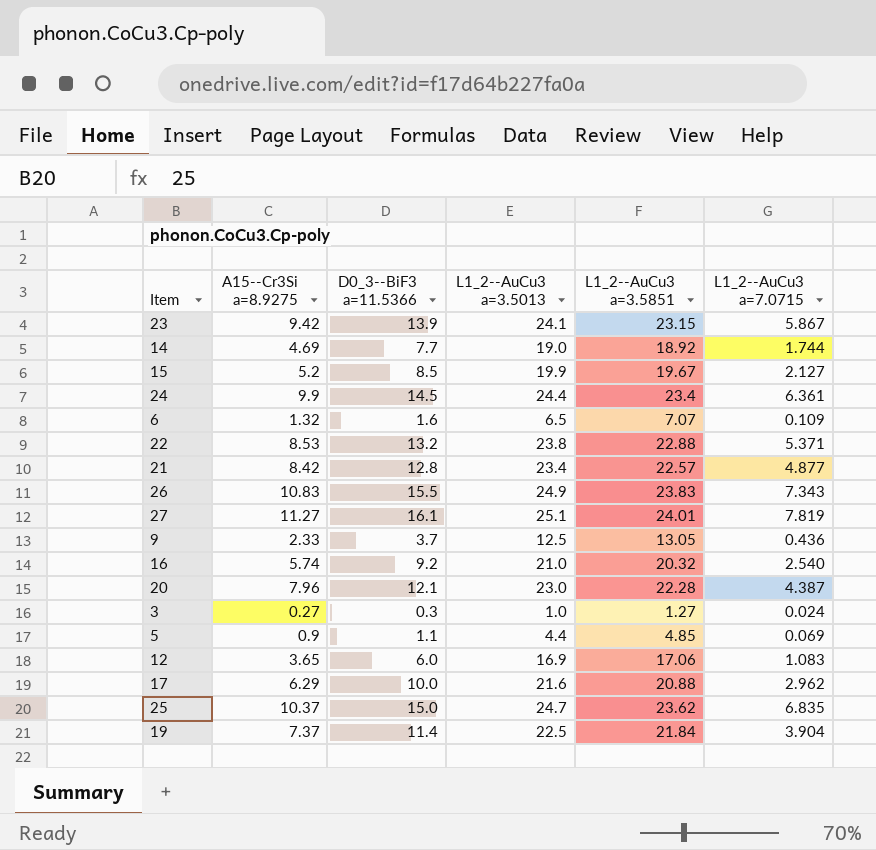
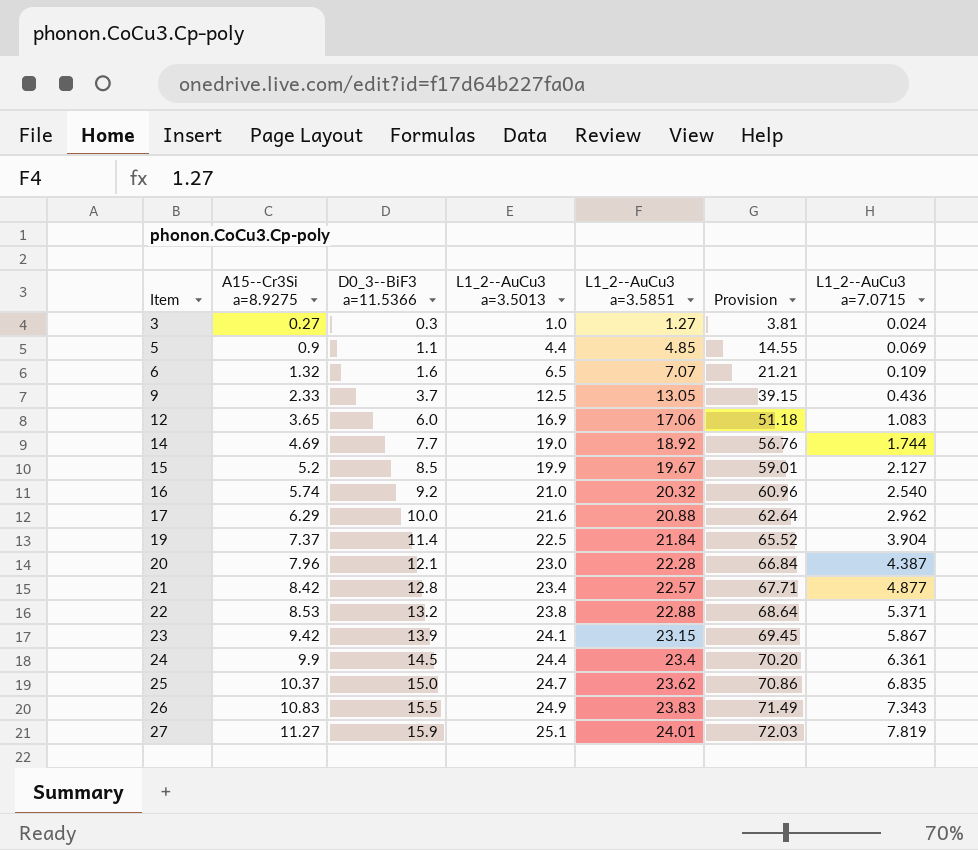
row order: none -> Item ascending
column Provision | formula: none -> [L1_2--AuCu3 a=3.5851] * 3
27 | D0_3--BiF3 a=11.5366: 16.1 -> 15.9

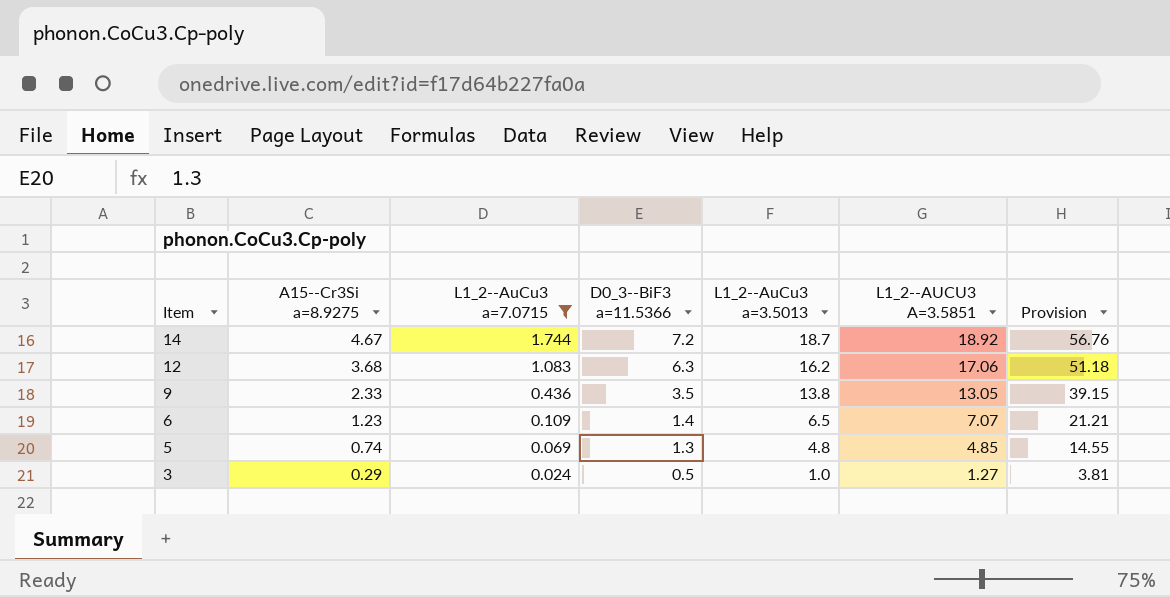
filter: none -> L1_2--AuCu3 a=7.0715 <= 1.744
row order: Item ascending -> Item descending
column L1_2--AuCu3 a=7.0715 | position: 7 -> 3
column name: L1_2--AuCu3 a=3.5851 -> L1_2--AUCU3 A=3.5851
14 | A15--Cr3Si a=8.9275: 4.69 -> 4.67
14 | D0_3--BiF3 a=11.5366: 7.7 -> 7.2
14 | L1_2--AuCu3 a=3.5013: 19.0 -> 18.7
12 | A15--Cr3Si a=8.9275: 3.65 -> 3.68
12 | D0_3--BiF3 a=11.5366: 6.0 -> 6.3
12 | L1_2--AuCu3 a=3.5013: 16.9 -> 16.2
9 | D0_3--BiF3 a=11.5366: 3.7 -> 3.5
9 | L1_2--AuCu3 a=3.5013: 12.5 -> 13.8
6 | A15--Cr3Si a=8.9275: 1.32 -> 1.23
6 | D0_3--BiF3 a=11.5366: 1.6 -> 1.4
5 | A15--Cr3Si a=8.9275: 0.9 -> 0.74
5 | D0_3--BiF3 a=11.5366: 1.1 -> 1.3
5 | L1_2--AuCu3 a=3.5013: 4.4 -> 4.8
3 | A15--Cr3Si a=8.9275: 0.27 -> 0.29
3 | D0_3--BiF3 a=11.5366: 0.3 -> 0.5

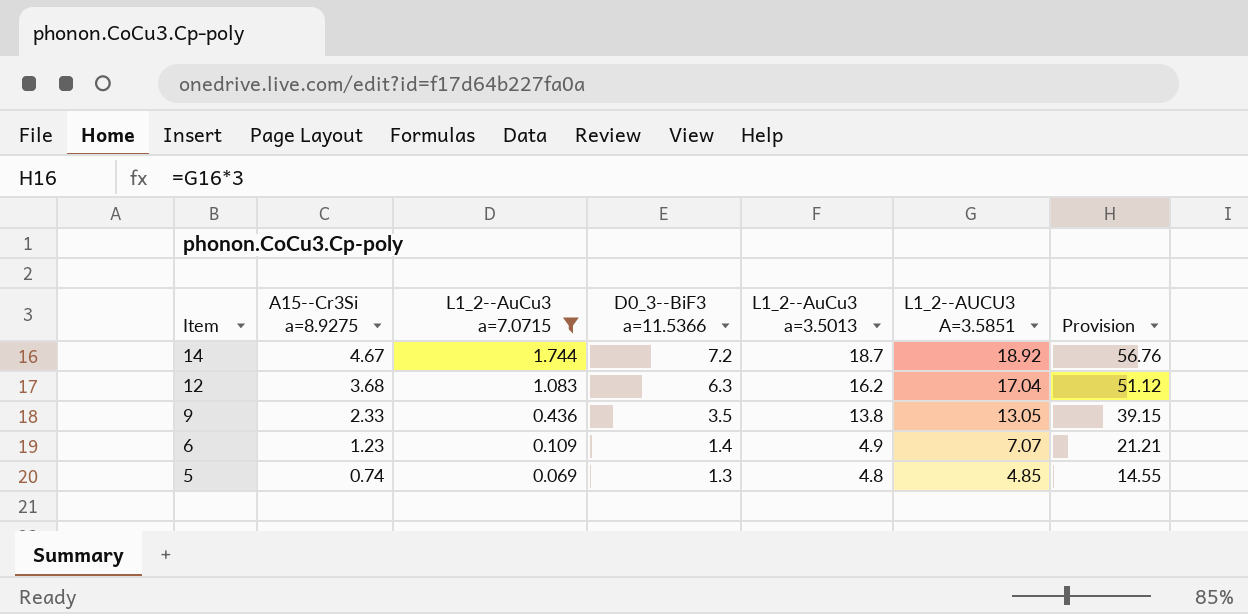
row 3: 0.29 | 0.024 | 0.5 | 1.0 | 1.27 | 3.81 -> none
12 | L1_2--AUCU3 A=3.5851: 17.06 -> 17.04
12 | Provision: 51.18 -> 51.12
6 | L1_2--AuCu3 a=3.5013: 6.5 -> 4.9

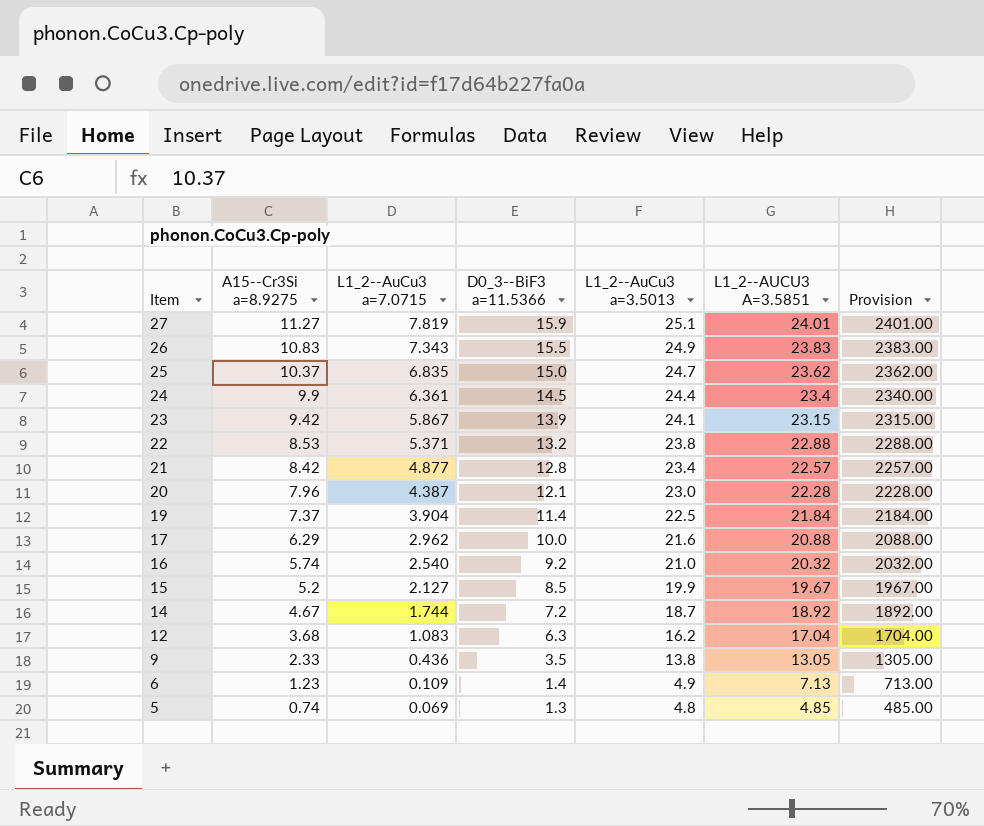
filter: L1_2--AuCu3 a=7.0715 <= 1.744 -> none
column Provision | formula: [L1_2--AUCU3 A=3.5851] * 3 -> [L1_2--AUCU3 A=3.5851] * 100
6 | L1_2--AUCU3 A=3.5851: 7.07 -> 7.13

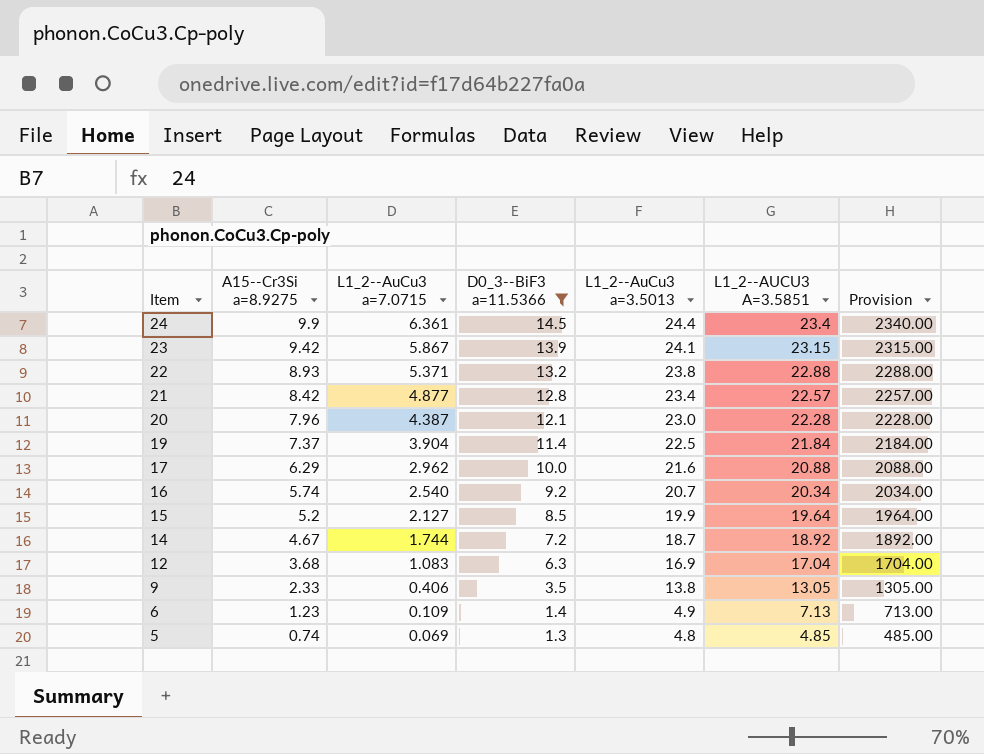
filter: none -> D0_3--BiF3 a=11.5366 <= 14.5
22 | A15--Cr3Si a=8.9275: 8.53 -> 8.93
16 | L1_2--AuCu3 a=3.5013: 21.0 -> 20.7
16 | L1_2--AUCU3 A=3.5851: 20.32 -> 20.34
16 | Provision: 2032.00 -> 2034.00
15 | L1_2--AUCU3 A=3.5851: 19.67 -> 19.64
15 | Provision: 1967.00 -> 1964.00
12 | L1_2--AuCu3 a=3.5013: 16.2 -> 16.9
9 | L1_2--AuCu3 a=7.0715: 0.436 -> 0.406

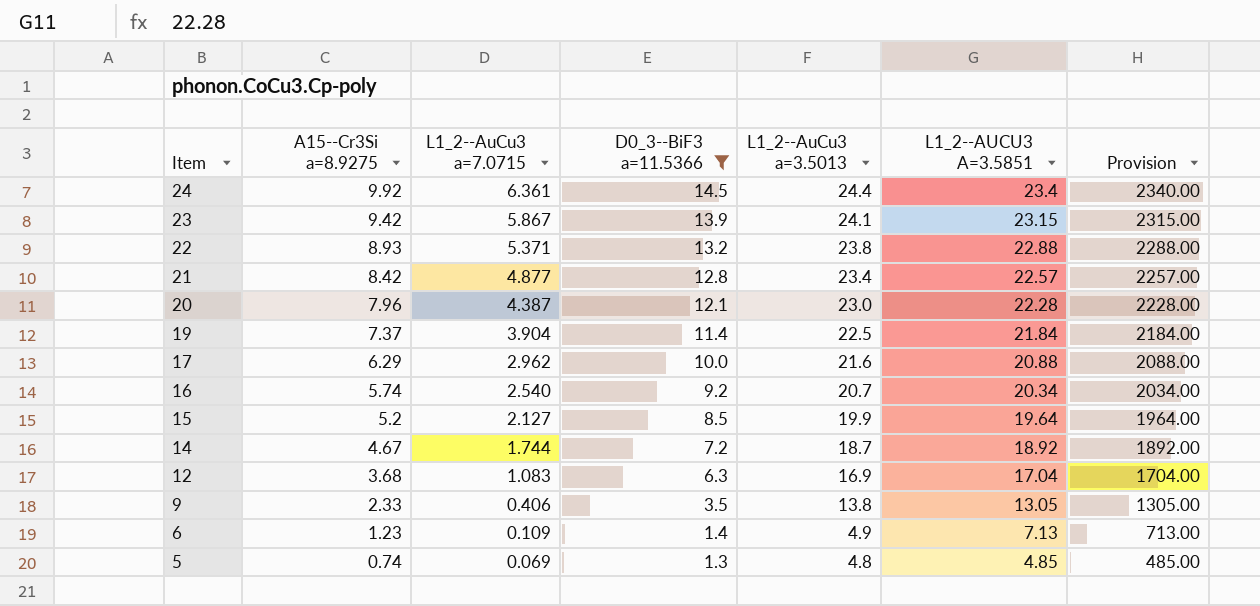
24 | A15--Cr3Si a=8.9275: 9.9 -> 9.92

